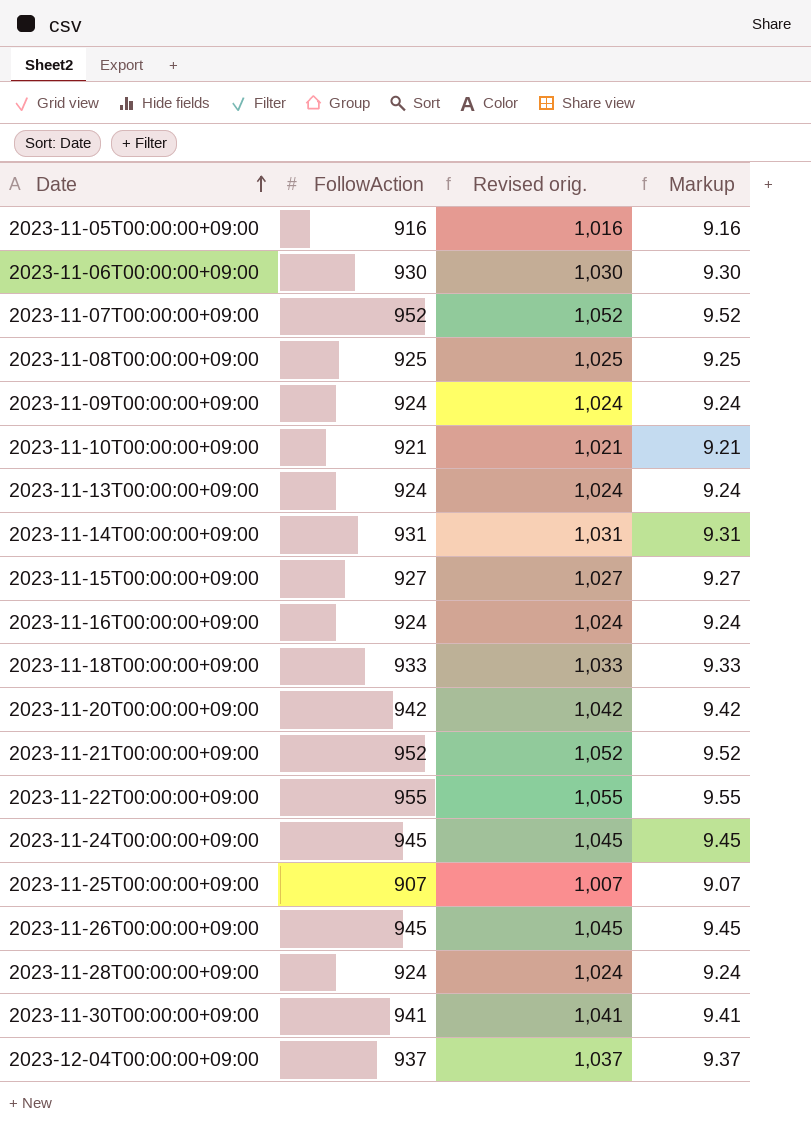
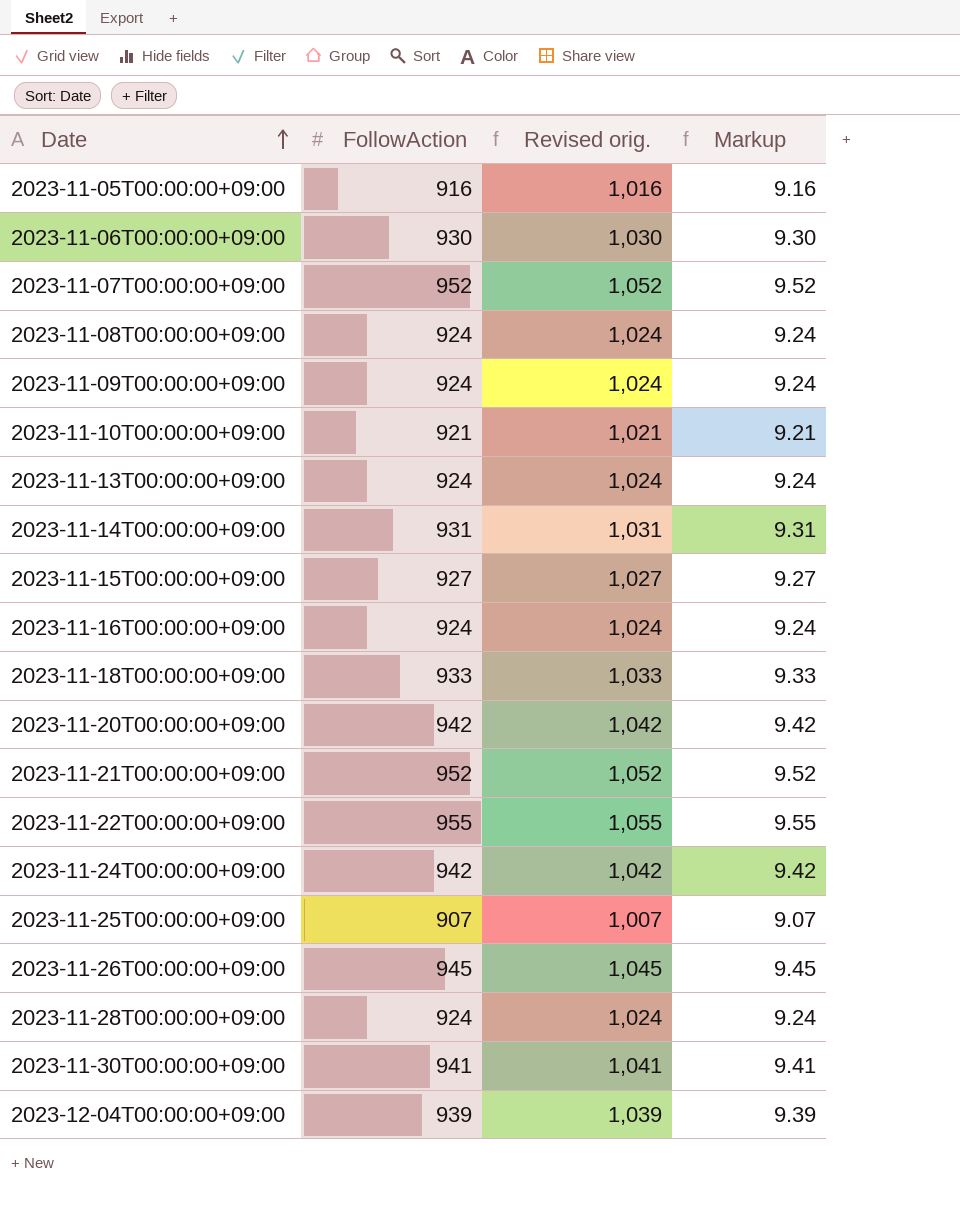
2023-11-08T00:00:00+09:00 | FollowAction: 925 -> 924
2023-11-08T00:00:00+09:00 | Revised orig.: 1,025 -> 1,024
2023-11-08T00:00:00+09:00 | Markup: 9.25 -> 9.24
2023-11-24T00:00:00+09:00 | FollowAction: 945 -> 942
2023-11-24T00:00:00+09:00 | Revised orig.: 1,045 -> 1,042
2023-11-24T00:00:00+09:00 | Markup: 9.45 -> 9.42
2023-12-04T00:00:00+09:00 | FollowAction: 937 -> 939
2023-12-04T00:00:00+09:00 | Revised orig.: 1,037 -> 1,039
2023-12-04T00:00:00+09:00 | Markup: 9.37 -> 9.39

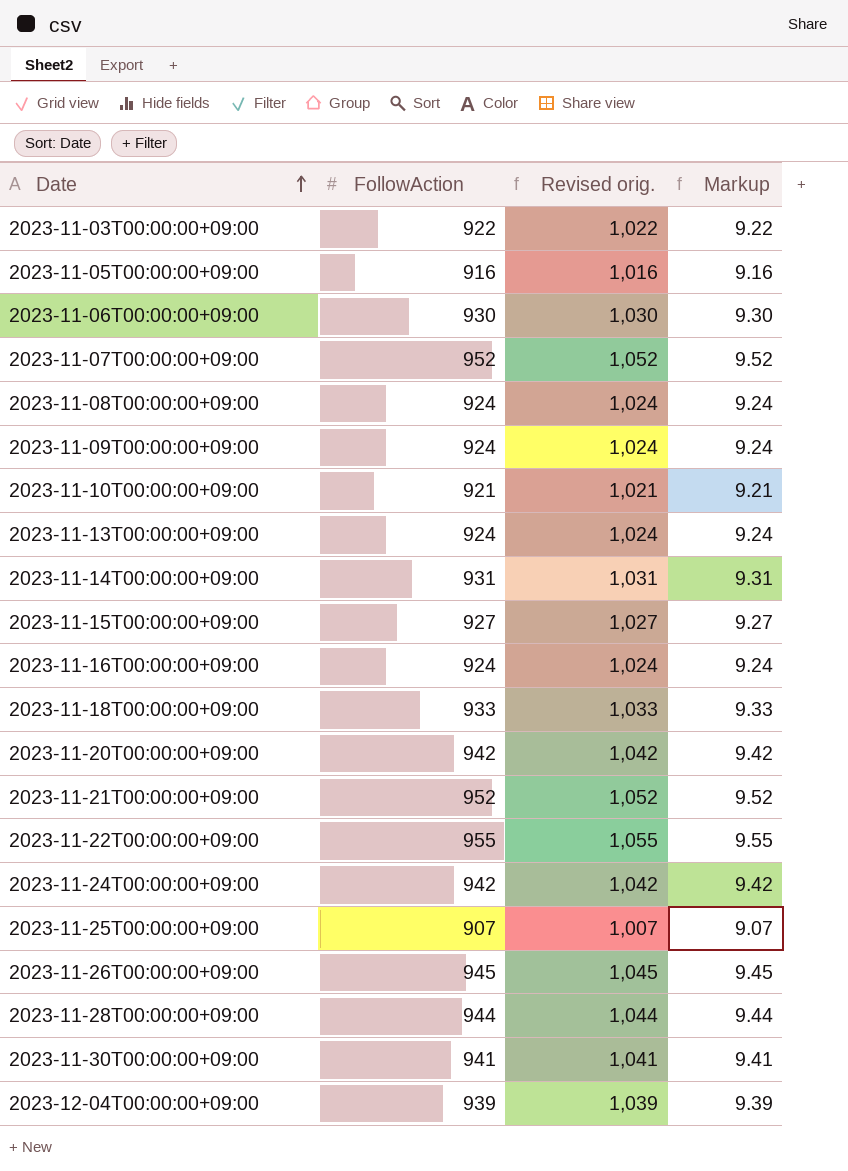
row 2023-11-03T00:00:00+09:00: none -> 922 | 1,022 | 9.22
2023-11-28T00:00:00+09:00 | FollowAction: 924 -> 944
2023-11-28T00:00:00+09:00 | Revised orig.: 1,024 -> 1,044
2023-11-28T00:00:00+09:00 | Markup: 9.24 -> 9.44

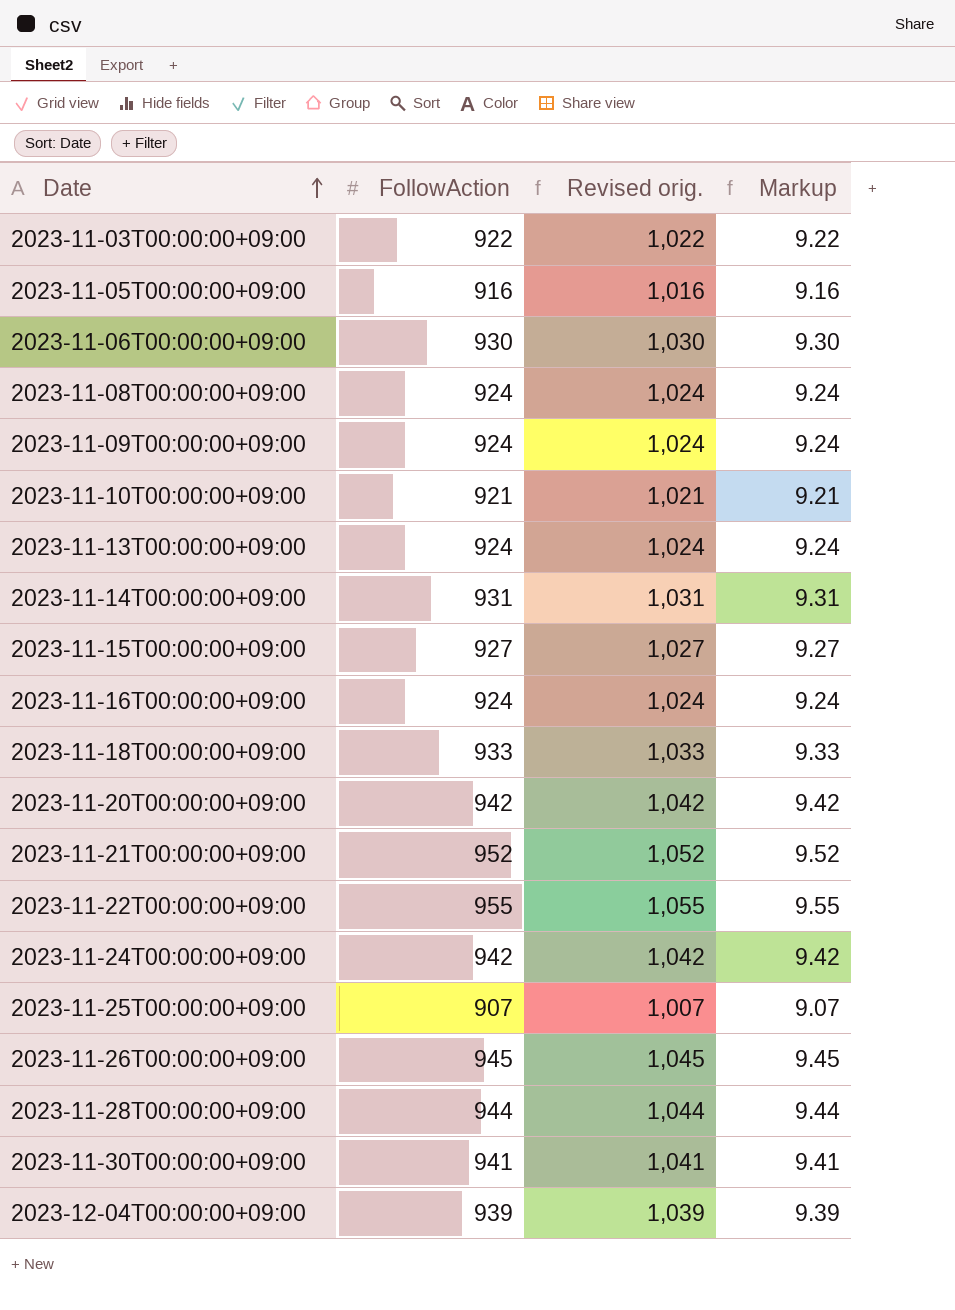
row 2023-11-07T00:00:00+09:00: 952 | 1,052 | 9.52 -> none

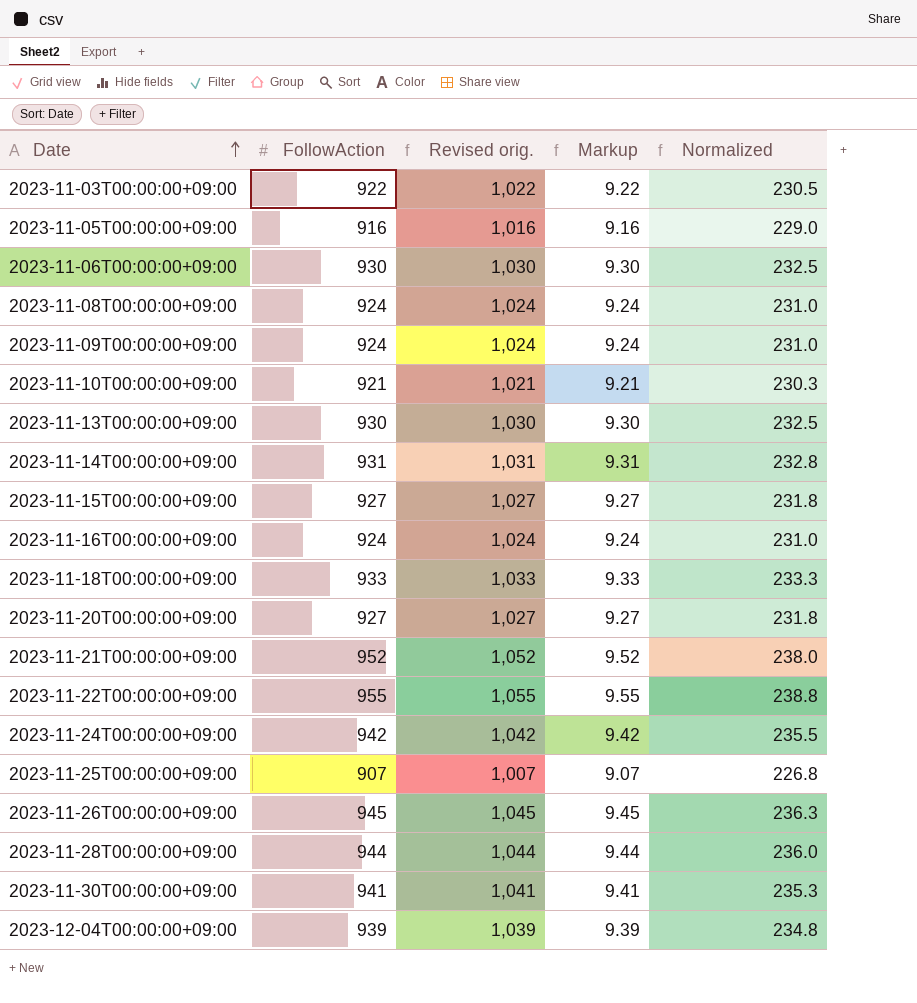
column Normalized | formula: none -> [FollowAction] * 0.25
2023-11-13T00:00:00+09:00 | FollowAction: 924 -> 930
2023-11-13T00:00:00+09:00 | Revised orig.: 1,024 -> 1,030
2023-11-13T00:00:00+09:00 | Markup: 9.24 -> 9.30
2023-11-20T00:00:00+09:00 | FollowAction: 942 -> 927
2023-11-20T00:00:00+09:00 | Revised orig.: 1,042 -> 1,027
2023-11-20T00:00:00+09:00 | Markup: 9.42 -> 9.27

